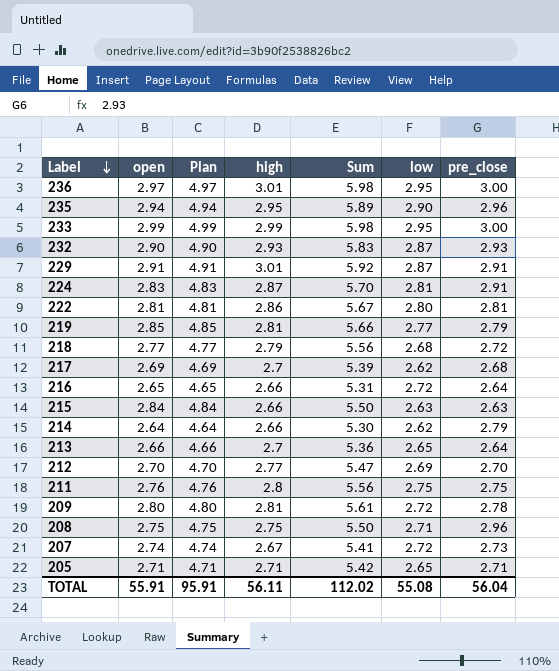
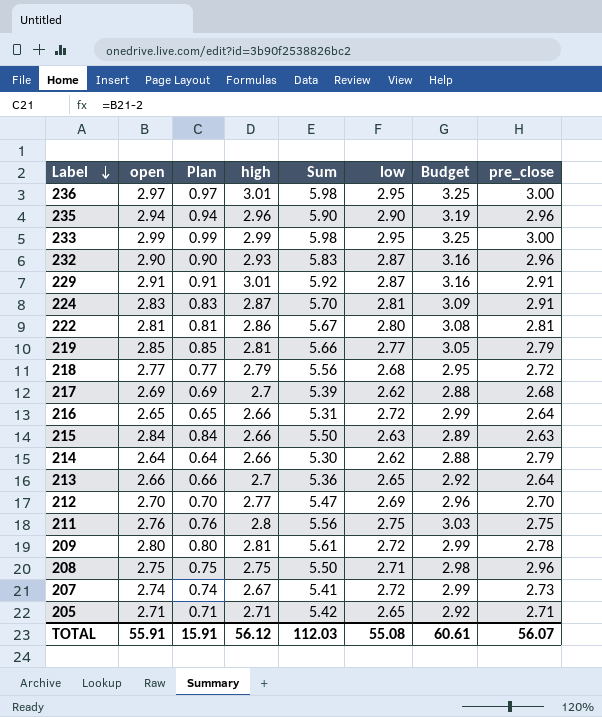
column Plan | formula: [open] + 2 -> [open] - 2
column Budget | formula: none -> [low] * 1.1
235 | high: 2.95 -> 2.96
235 | Sum: 5.89 -> 5.90
232 | pre_close: 2.93 -> 2.96
TOTAL | Plan: 95.91 -> 15.91
TOTAL | high: 56.11 -> 56.12
TOTAL | Sum: 112.02 -> 112.03
TOTAL | pre_close: 56.04 -> 56.07

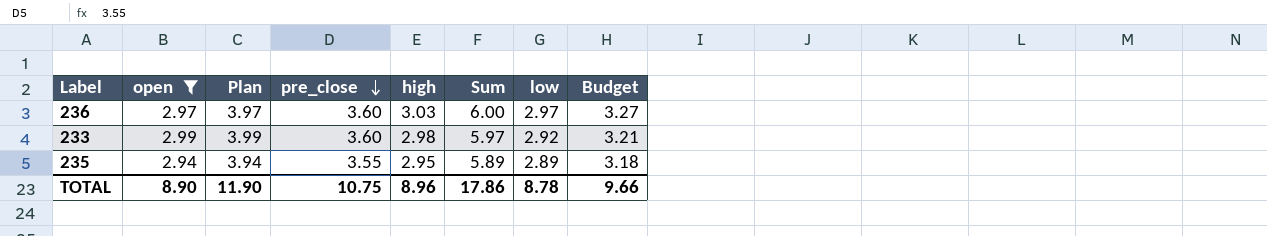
filter: none -> open >= 2.94
row order: Label descending -> pre_close descending
column Plan | formula: [open] - 2 -> [open] + 1
column pre_close | position: 8 -> 4
236 | pre_close: 3.00 -> 3.60
236 | high: 3.01 -> 3.03
236 | Sum: 5.98 -> 6.00
236 | low: 2.95 -> 2.97
236 | Budget: 3.25 -> 3.27
233 | pre_close: 3.00 -> 3.60
233 | high: 2.99 -> 2.98
233 | Sum: 5.98 -> 5.97
233 | low: 2.95 -> 2.92
233 | Budget: 3.25 -> 3.21
235 | pre_close: 2.96 -> 3.55
235 | high: 2.96 -> 2.95
235 | Sum: 5.90 -> 5.89
235 | low: 2.90 -> 2.89
235 | Budget: 3.19 -> 3.18
TOTAL | open: 55.91 -> 8.90
TOTAL | Plan: 15.91 -> 11.90
TOTAL | pre_close: 56.07 -> 10.75
TOTAL | high: 56.12 -> 8.96
TOTAL | Sum: 112.03 -> 17.86
TOTAL | low: 55.08 -> 8.78
TOTAL | Budget: 60.61 -> 9.66

